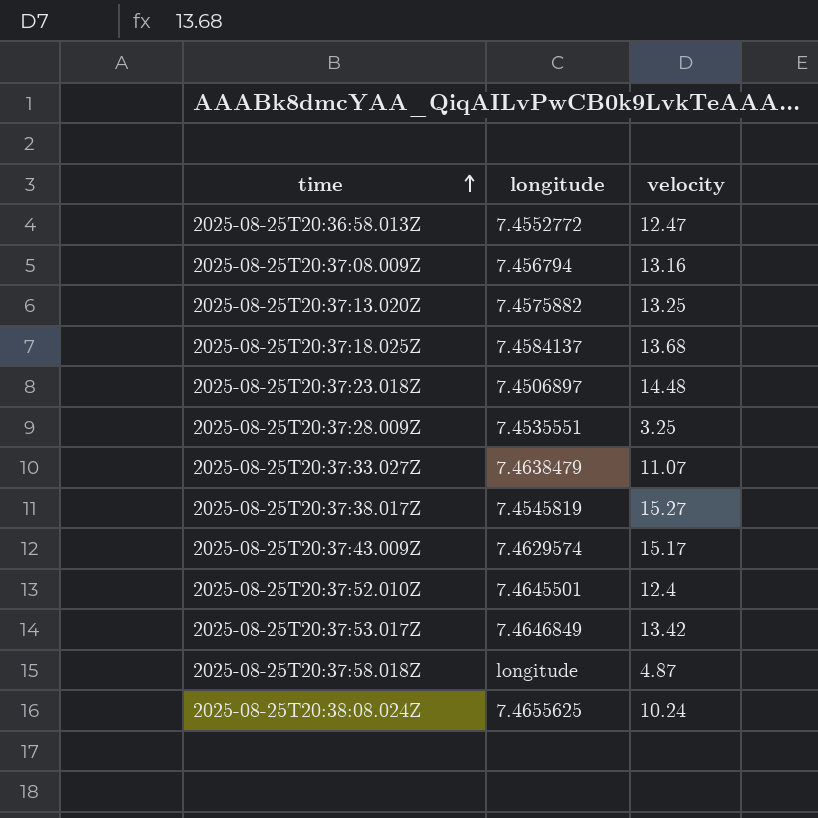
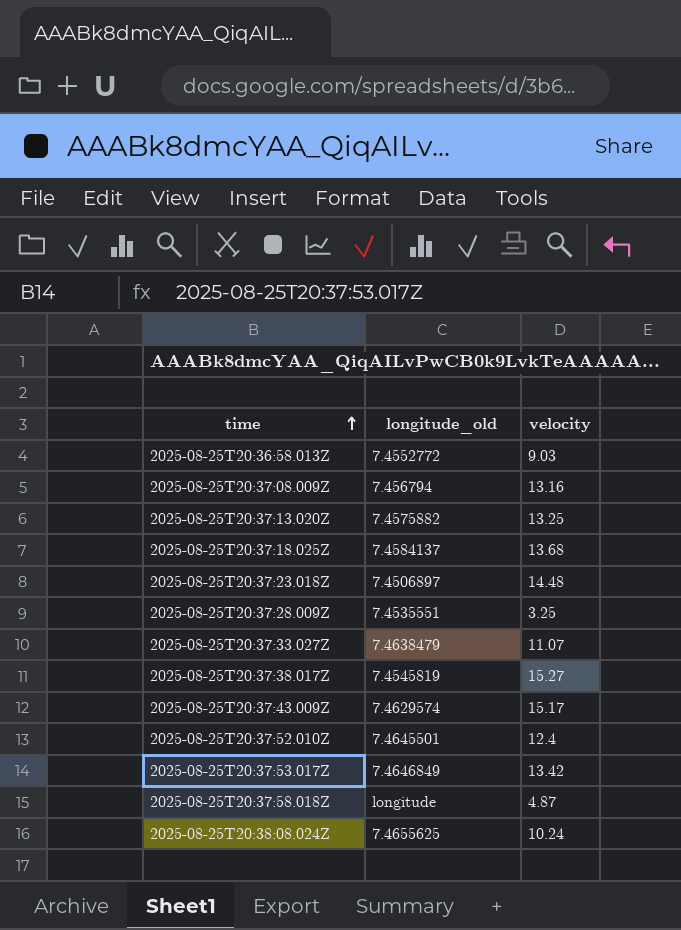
column name: longitude -> longitude_old
2025-08-25T20:36:58.013Z | velocity: 12.47 -> 9.03

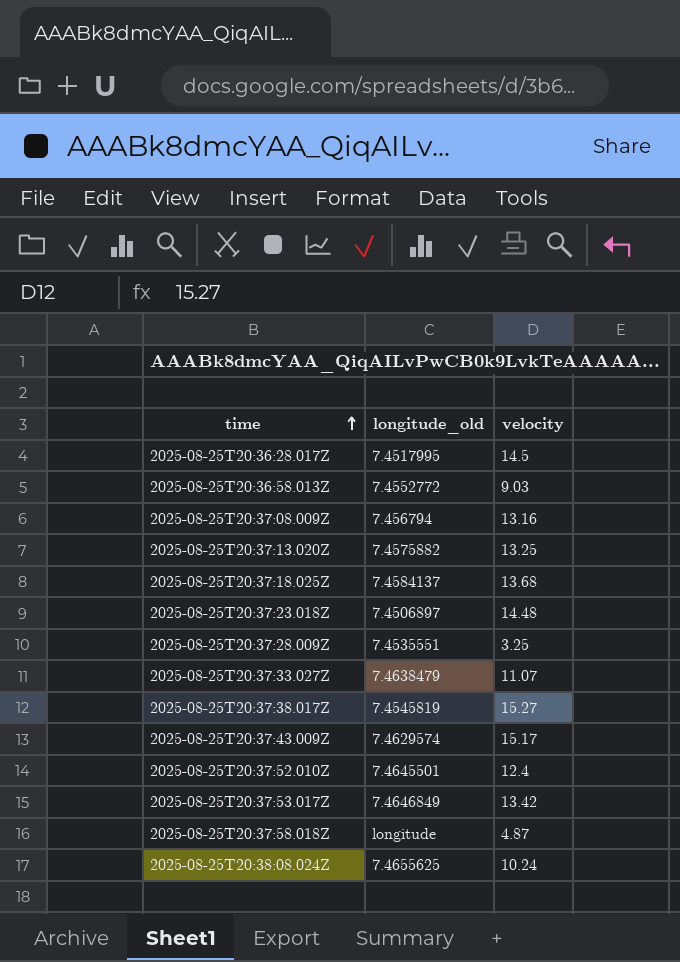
row 2025-08-25T20:36:28.017Z: none -> 7.4517995 | 14.5

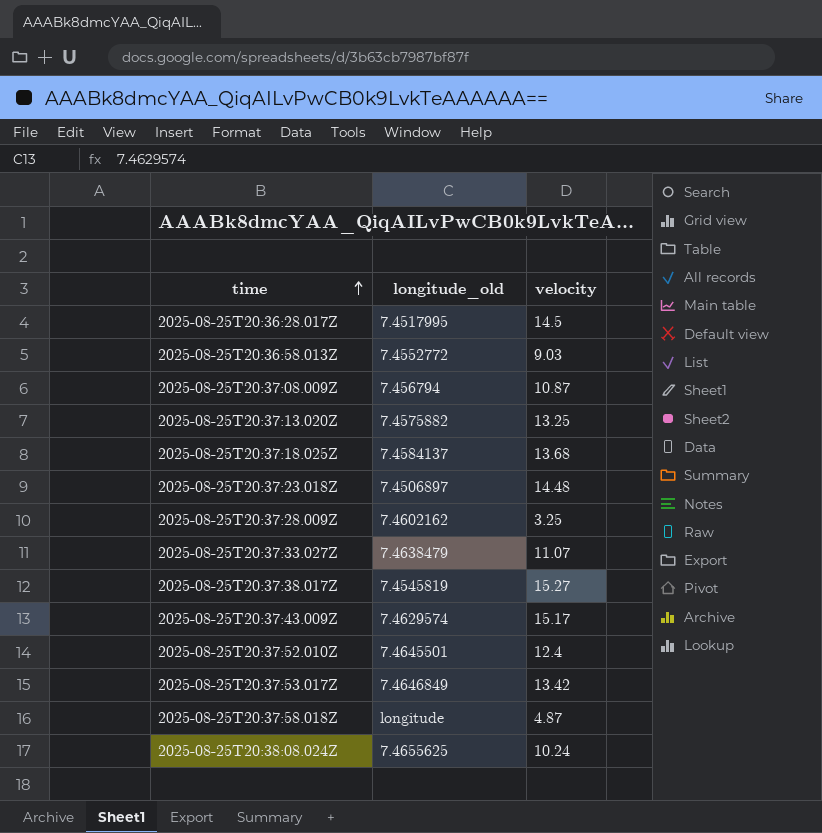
2025-08-25T20:37:08.009Z | velocity: 13.16 -> 10.87
2025-08-25T20:37:28.009Z | longitude_old: 7.4535551 -> 7.4602162

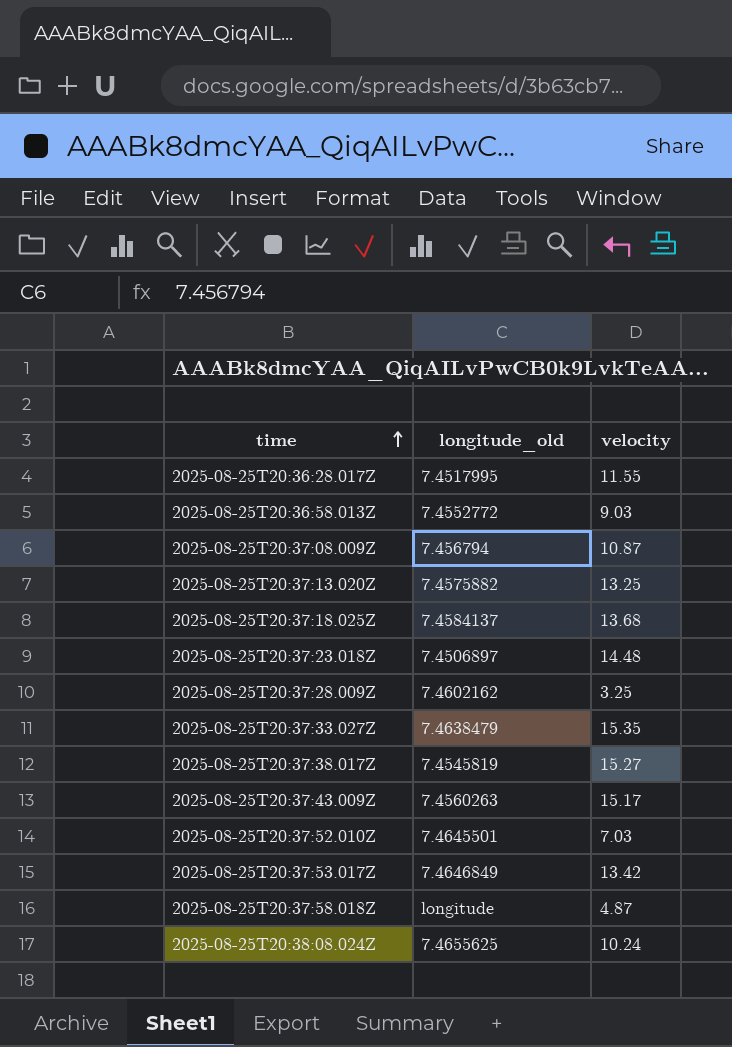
2025-08-25T20:36:28.017Z | velocity: 14.5 -> 11.55
2025-08-25T20:37:33.027Z | velocity: 11.07 -> 15.35
2025-08-25T20:37:43.009Z | longitude_old: 7.4629574 -> 7.4560263
2025-08-25T20:37:52.010Z | velocity: 12.4 -> 7.03

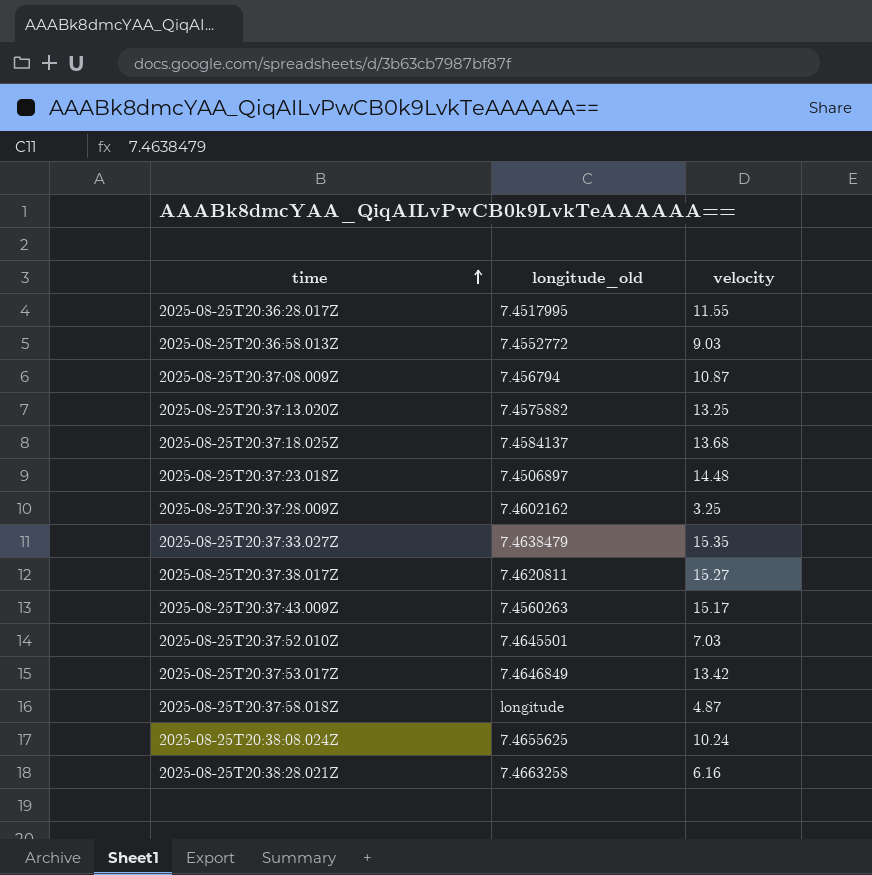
2025-08-25T20:37:38.017Z | longitude_old: 7.4545819 -> 7.4620811
row 2025-08-25T20:38:28.021Z: none -> 7.4663258 | 6.16

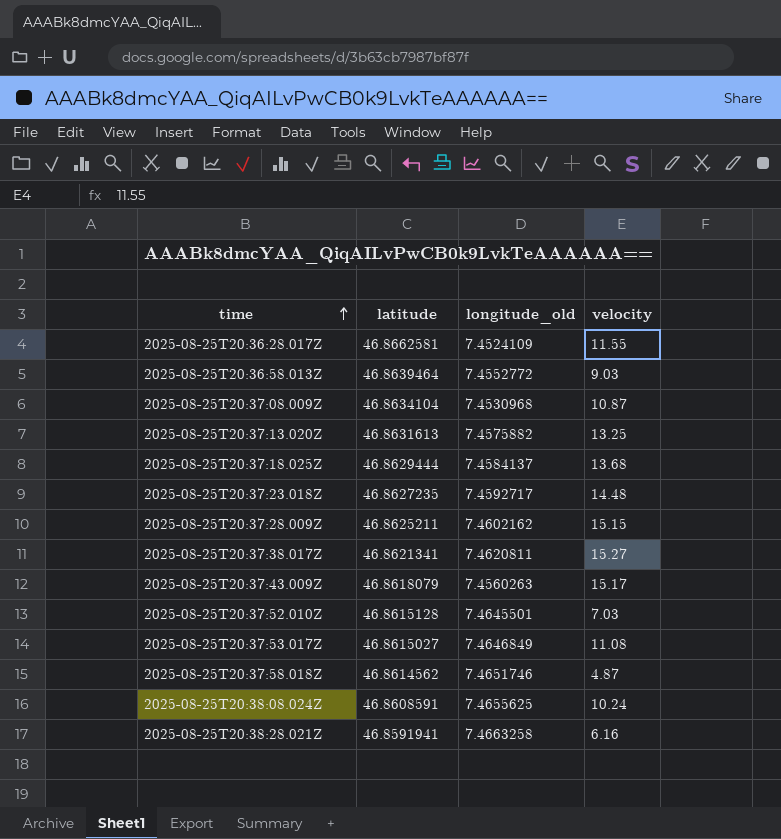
column latitude | position: none -> 2
row 2025-08-25T20:37:33.027Z: 7.4638479 | 15.35 -> none
2025-08-25T20:36:28.017Z | longitude_old: 7.4517995 -> 7.4524109
2025-08-25T20:37:08.009Z | longitude_old: 7.456794 -> 7.4530968
2025-08-25T20:37:23.018Z | longitude_old: 7.4506897 -> 7.4592717
2025-08-25T20:37:28.009Z | velocity: 3.25 -> 15.15
2025-08-25T20:37:53.017Z | velocity: 13.42 -> 11.08
2025-08-25T20:37:58.018Z | longitude_old: longitude -> 7.4651746

